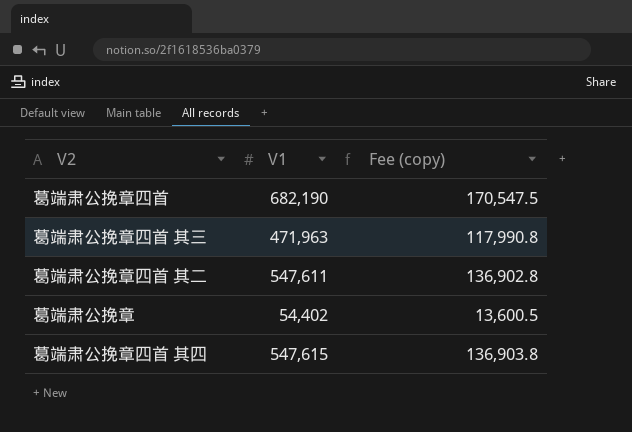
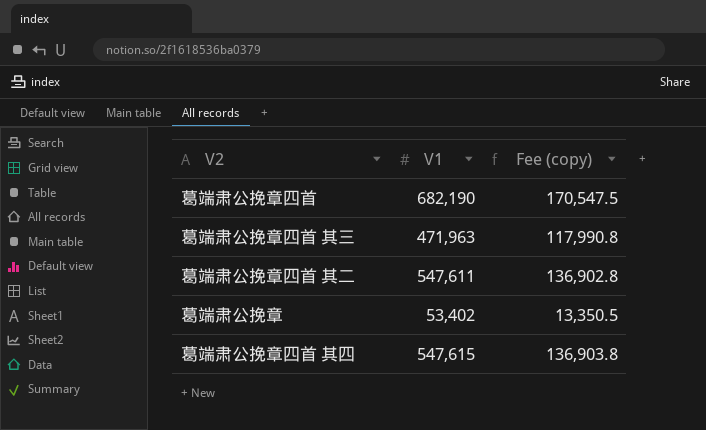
葛端肃公挽章 | V1: 54,402 -> 53,402
葛端肃公挽章 | Fee (copy): 13,600.5 -> 13,350.5

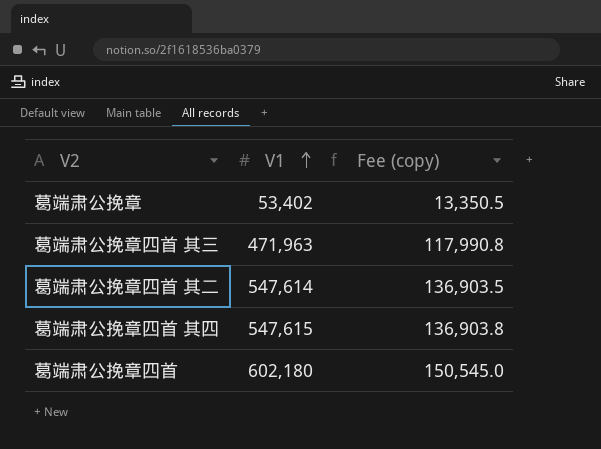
row order: none -> V1 ascending
葛端肃公挽章四首 其二 | V1: 547,611 -> 547,614
葛端肃公挽章四首 其二 | Fee (copy): 136,902.8 -> 136,903.5
葛端肃公挽章四首 | V1: 682,190 -> 602,180
葛端肃公挽章四首 | Fee (copy): 170,547.5 -> 150,545.0

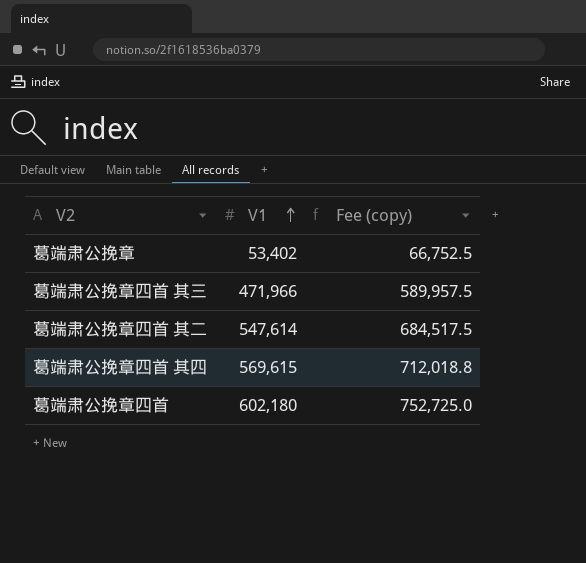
column Fee (copy) | formula: [V1] * 0.25 -> [V1] * 1.25
葛端肃公挽章四首 其三 | V1: 471,963 -> 471,966
葛端肃公挽章四首 其四 | V1: 547,615 -> 569,615

